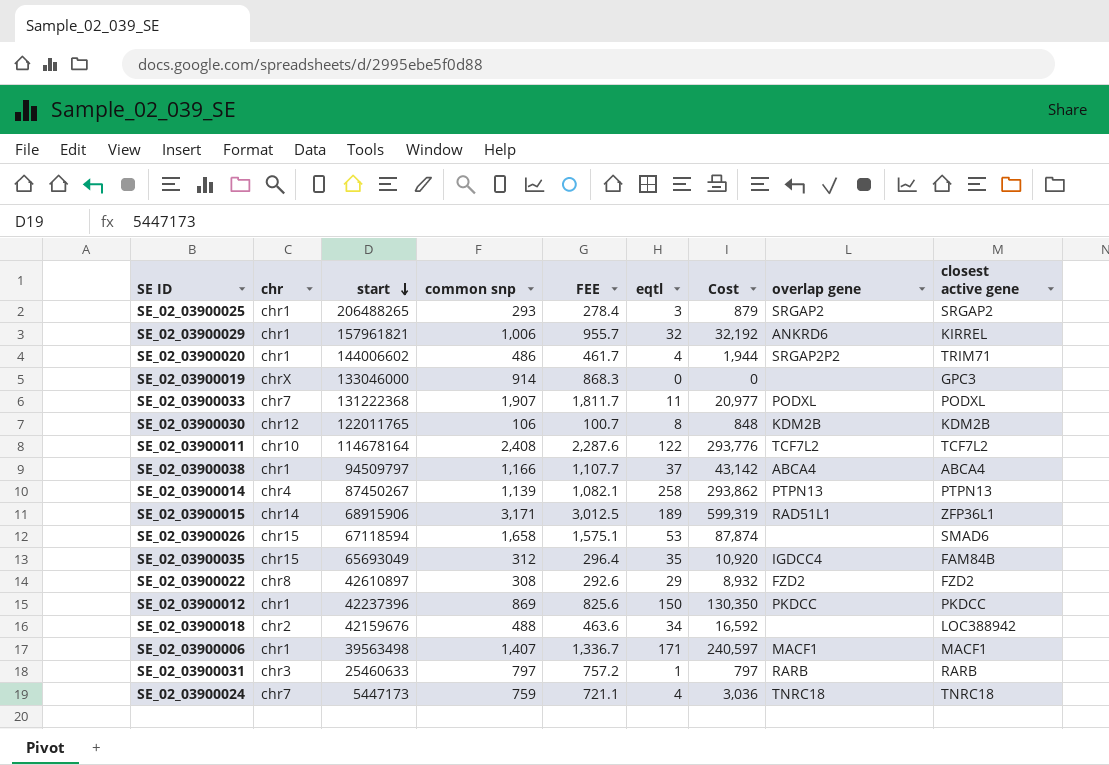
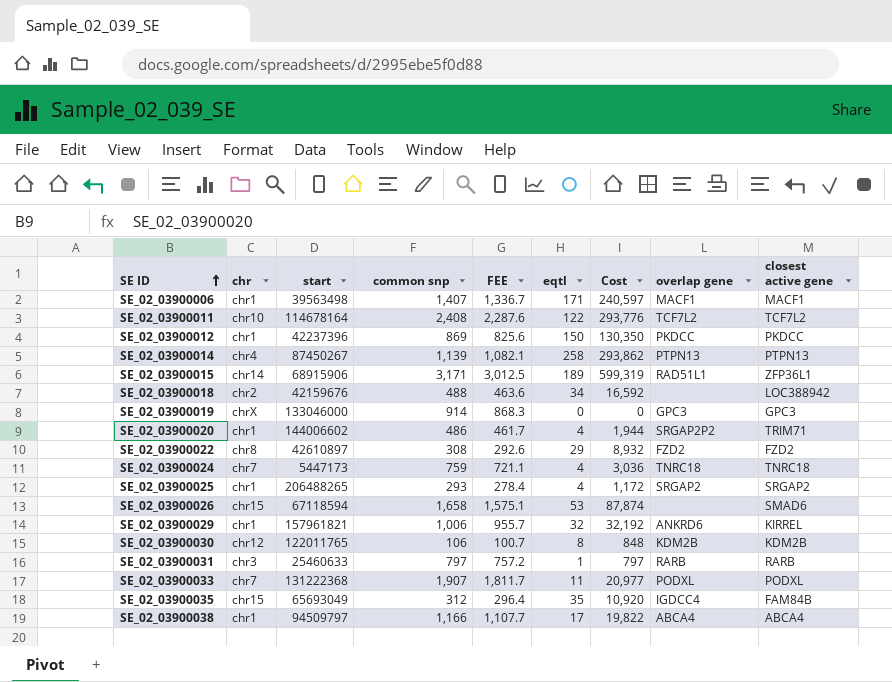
row order: start descending -> SE ID ascending
SE_02_03900019 | overlap gene: none -> GPC3
SE_02_03900025 | eqtl: 3 -> 4
SE_02_03900025 | Cost: 879 -> 1,172
SE_02_03900038 | eqtl: 37 -> 17
SE_02_03900038 | Cost: 43,142 -> 19,822

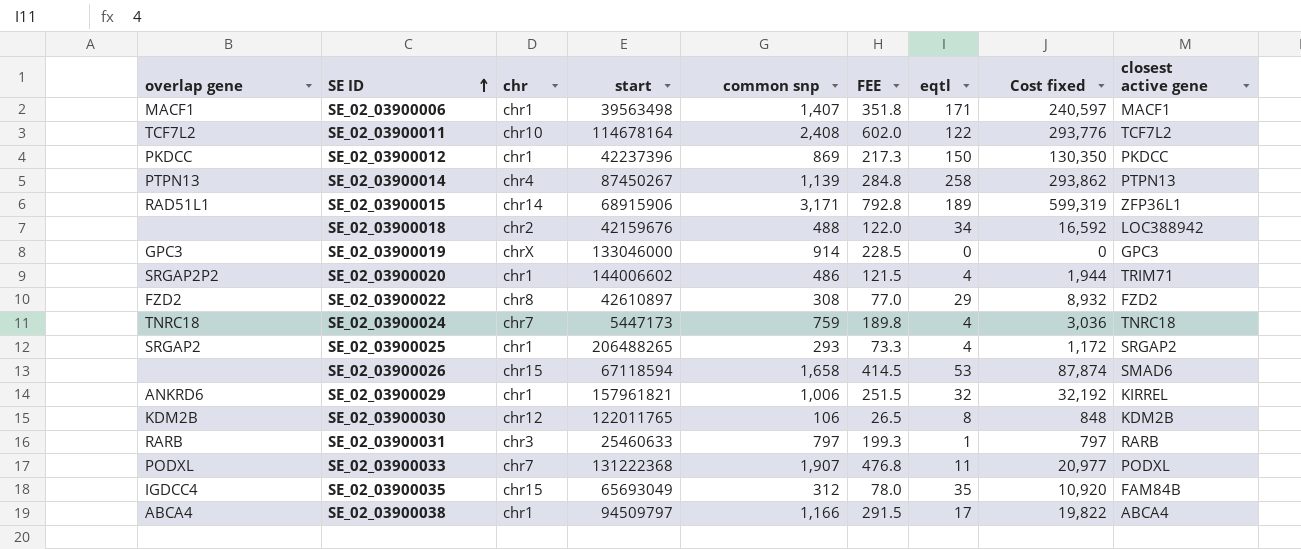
column overlap gene | position: 8 -> 1
column FEE | formula: [common snp] * 0.95 -> [common snp] * 0.25
column name: Cost -> Cost fixed

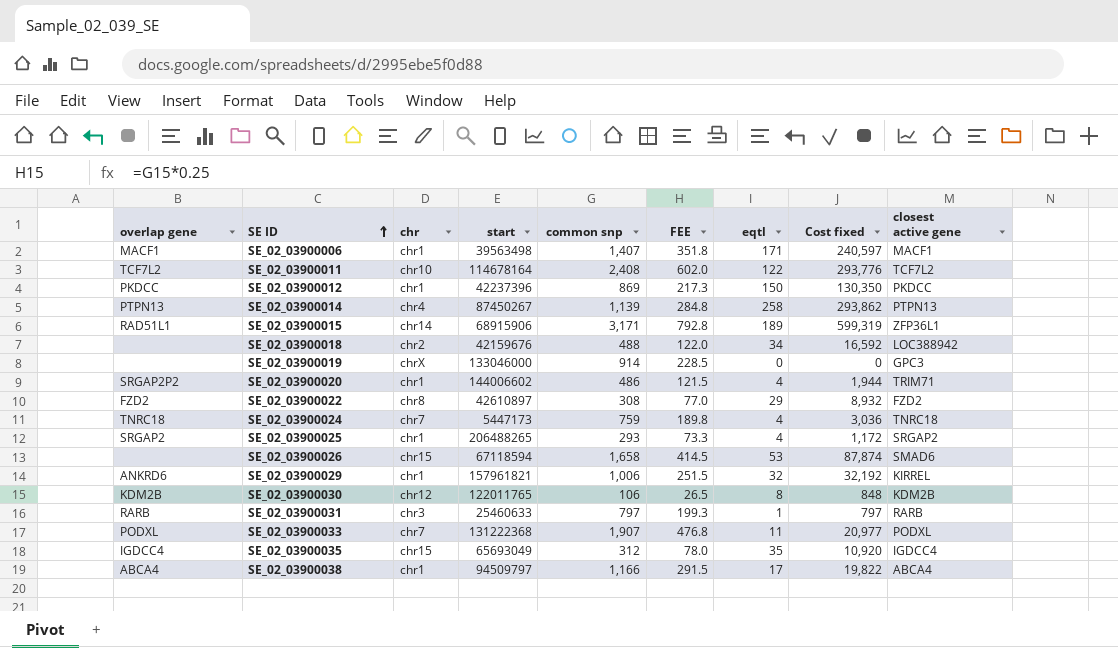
SE_02_03900019 | overlap gene: GPC3 -> none
SE_02_03900035 | closest active gene: FAM84B -> IGDCC4

